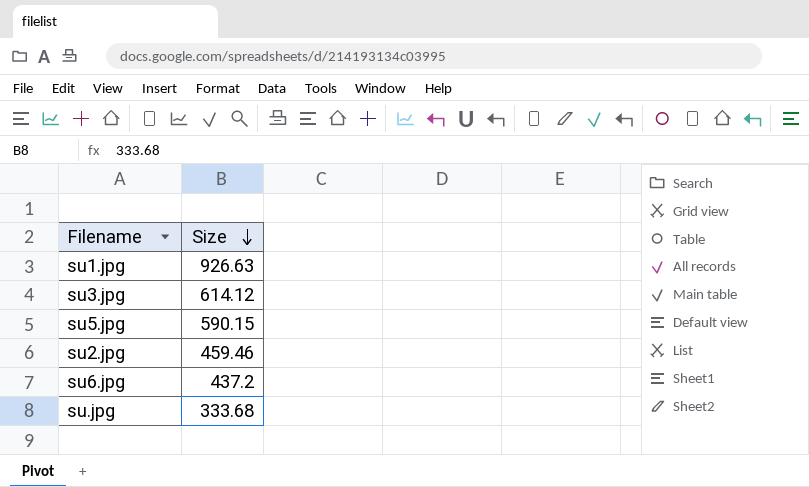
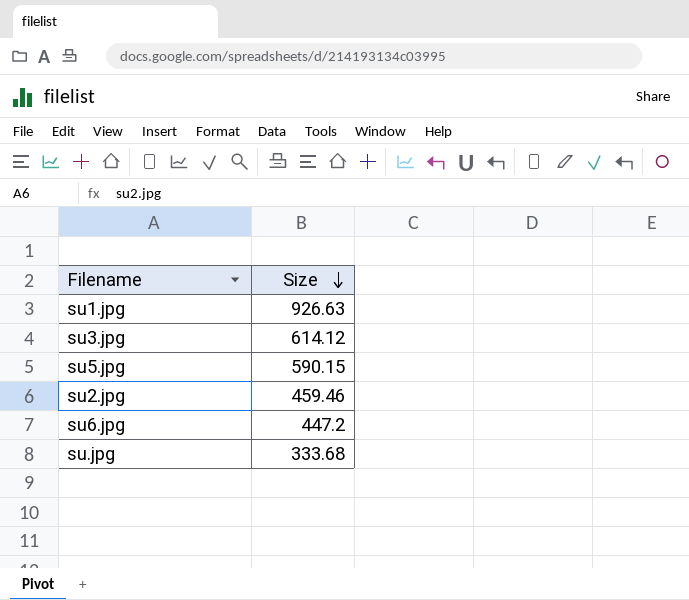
su6.jpg | Size: 437.2 -> 447.2

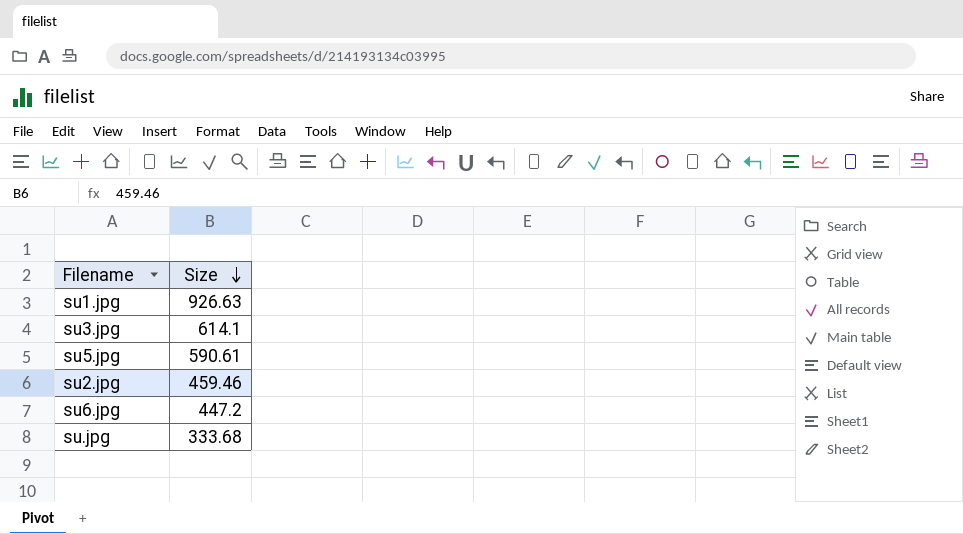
su3.jpg | Size: 614.12 -> 614.1
su5.jpg | Size: 590.15 -> 590.61

